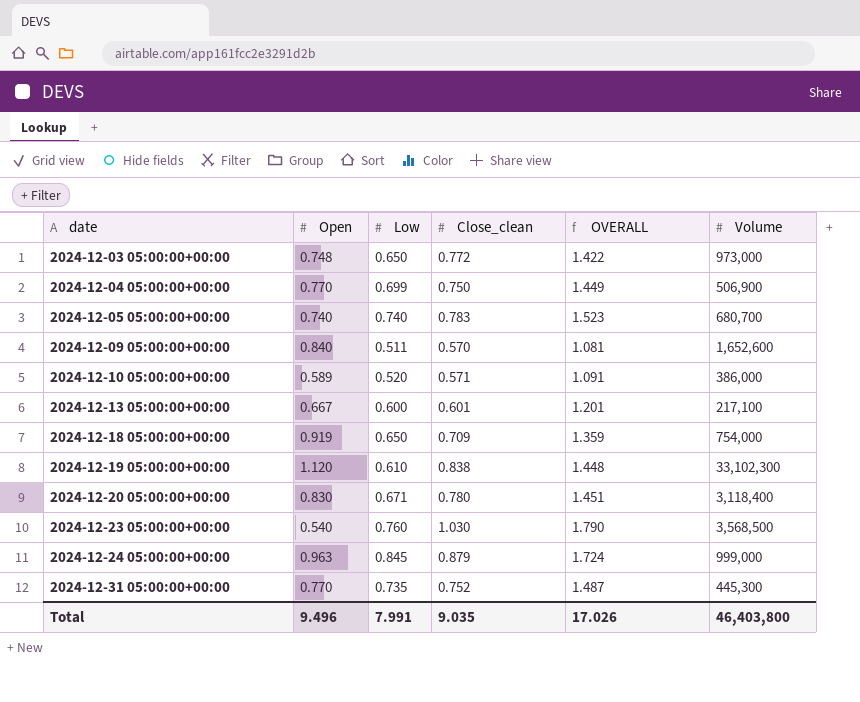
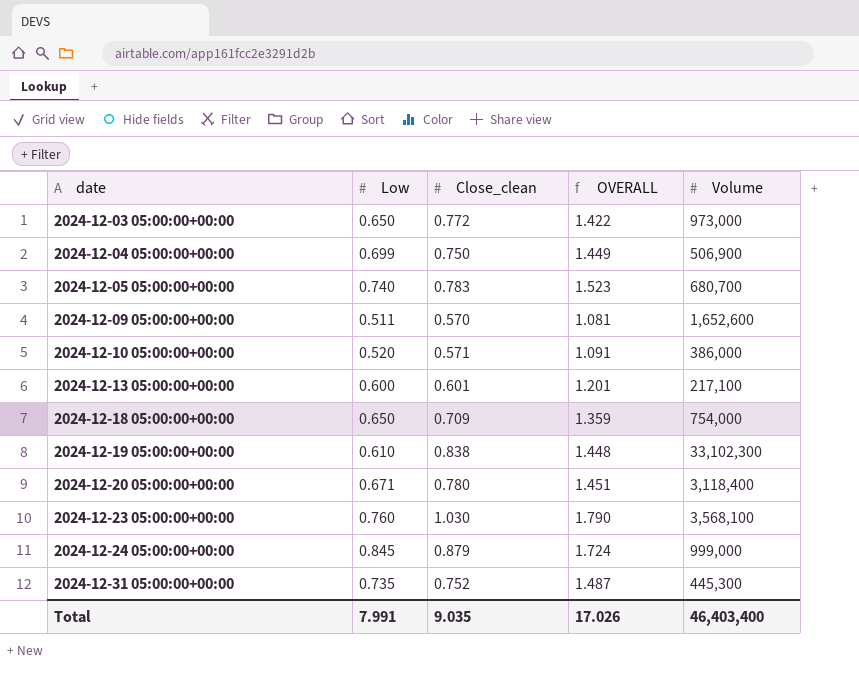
column Open | position: 2 -> none
2024-12-23 05:00:00+00:00 | Volume: 3,568,500 -> 3,568,100
Total | Volume: 46,403,800 -> 46,403,400

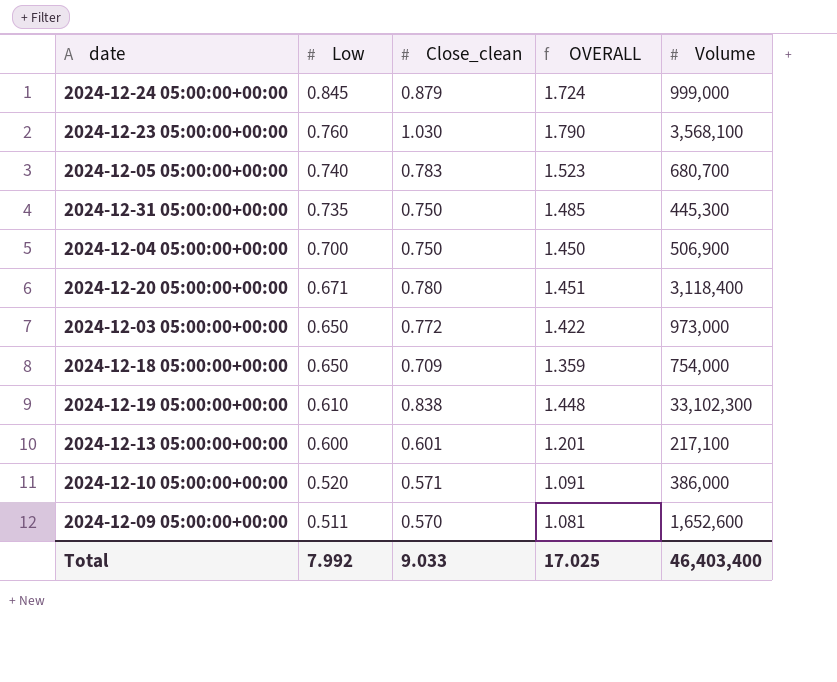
row order: date ascending -> Low descending
2024-12-31 05:00:00+00:00 | Close_clean: 0.752 -> 0.750
2024-12-31 05:00:00+00:00 | OVERALL: 1.487 -> 1.485
2024-12-04 05:00:00+00:00 | Low: 0.699 -> 0.700
2024-12-04 05:00:00+00:00 | OVERALL: 1.449 -> 1.450
Total | Low: 7.991 -> 7.992
Total | Close_clean: 9.035 -> 9.033
Total | OVERALL: 17.026 -> 17.025

